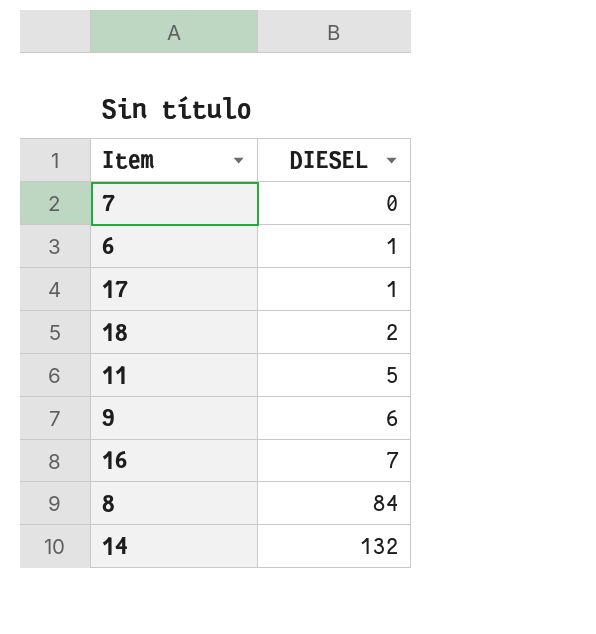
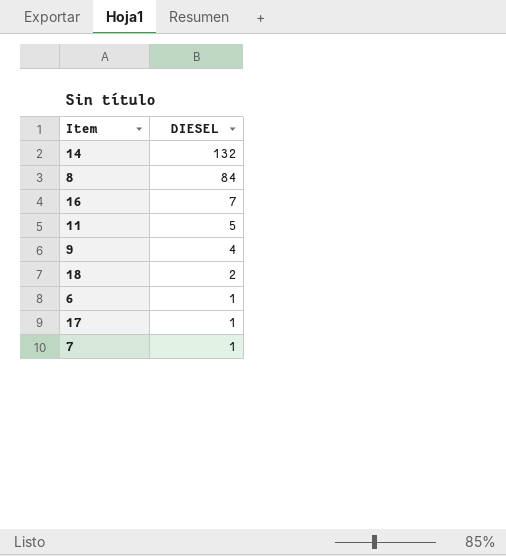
row order: DIESEL ascending -> DIESEL descending
9 | DIESEL: 6 -> 4
7 | DIESEL: 0 -> 1

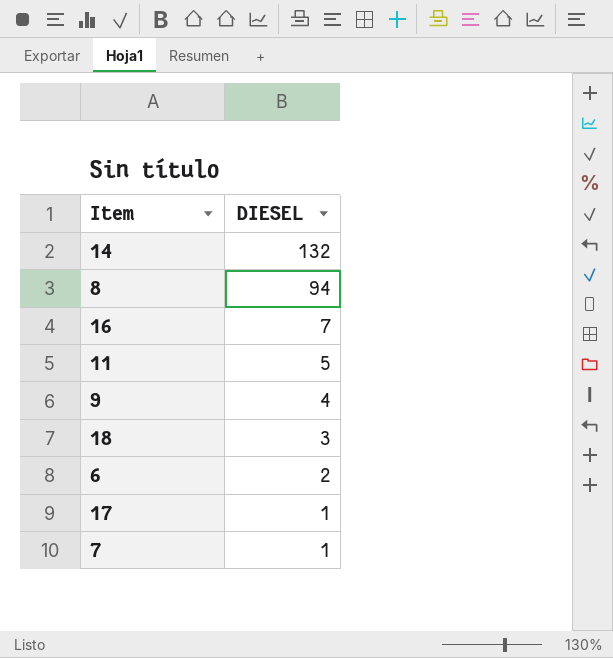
8 | DIESEL: 84 -> 94
18 | DIESEL: 2 -> 3
6 | DIESEL: 1 -> 2

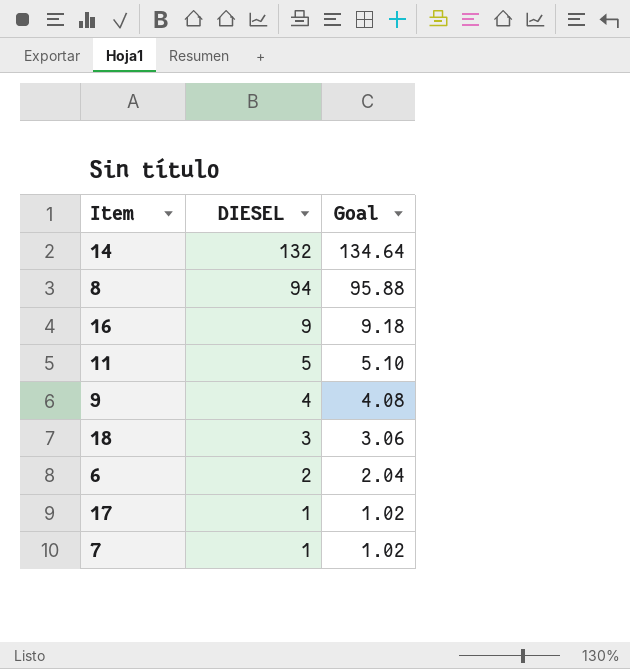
column Goal | formula: none -> [DIESEL] * 1.02
16 | DIESEL: 7 -> 9

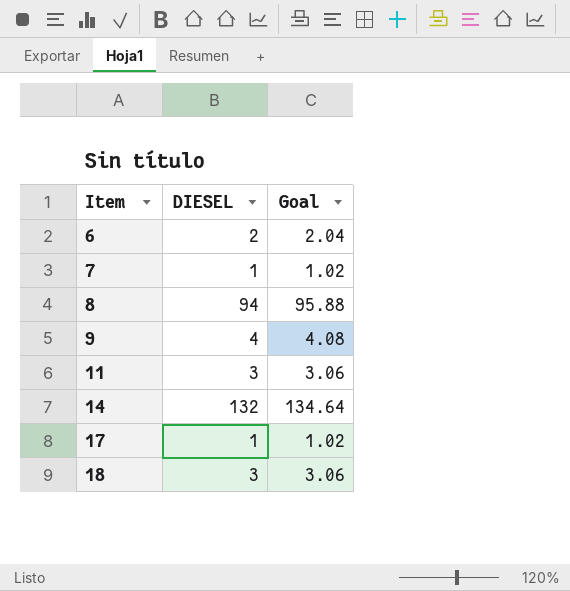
row order: DIESEL descending -> Item ascending
row 16: 9 | 9.18 -> none
11 | DIESEL: 5 -> 3
11 | Goal: 5.10 -> 3.06

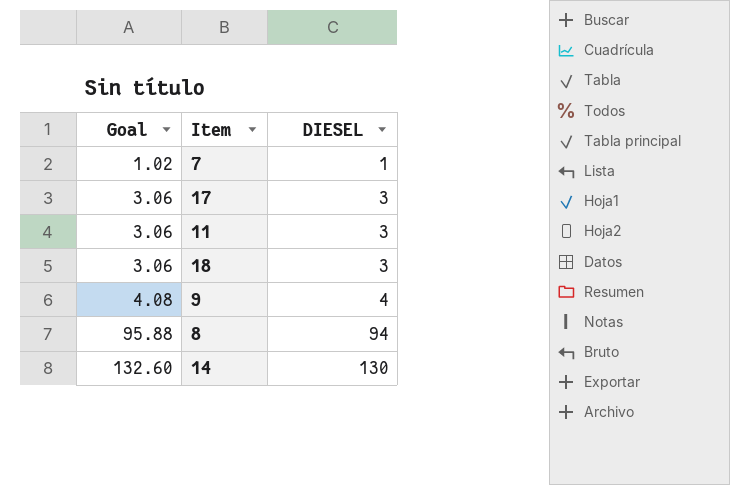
row order: Item ascending -> Goal ascending
column Goal | position: 3 -> 1
row 6: 2 | 2.04 -> none
17 | Goal: 1.02 -> 3.06
17 | DIESEL: 1 -> 3
14 | Goal: 134.64 -> 132.60
14 | DIESEL: 132 -> 130

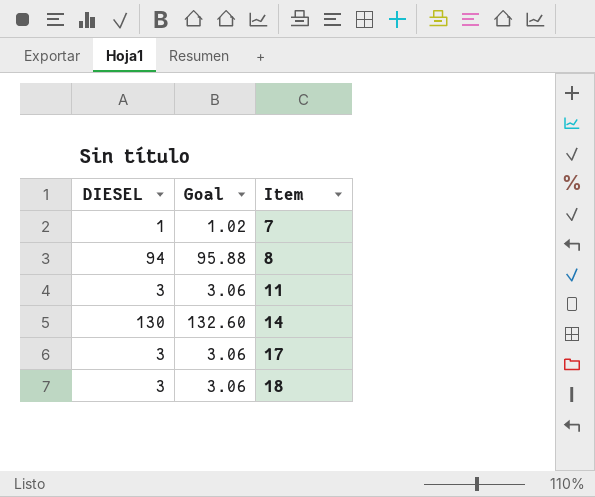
row order: Goal ascending -> Item ascending
column DIESEL | position: 3 -> 1
row 9: 4.08 | 4 -> none

